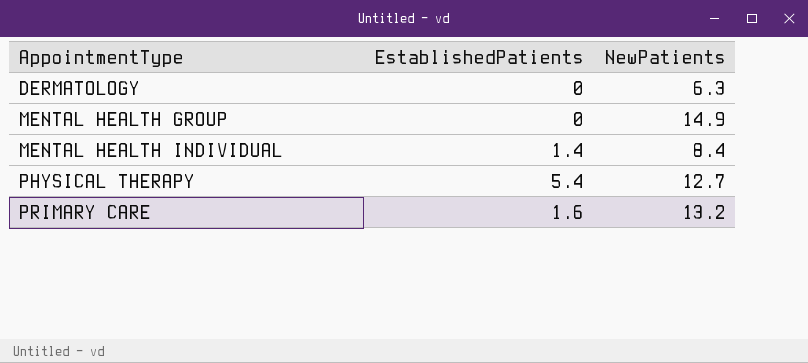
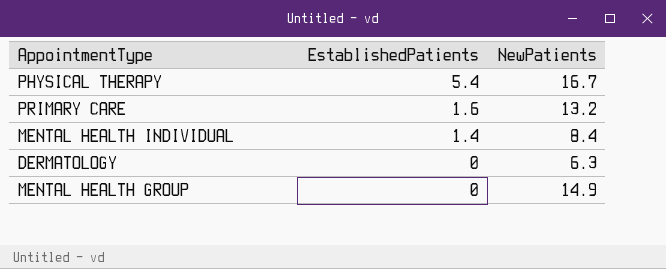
row order: AppointmentType ascending -> EstablishedPatients descending
PHYSICAL THERAPY | NewPatients: 12.7 -> 16.7

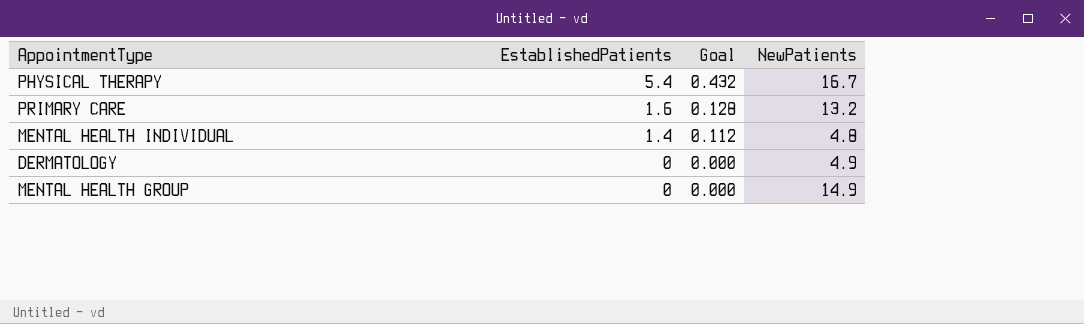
column Goal | formula: none -> [EstablishedPatients] * 0.08
MENTAL HEALTH INDIVIDUAL | NewPatients: 8.4 -> 4.8
DERMATOLOGY | NewPatients: 6.3 -> 4.9

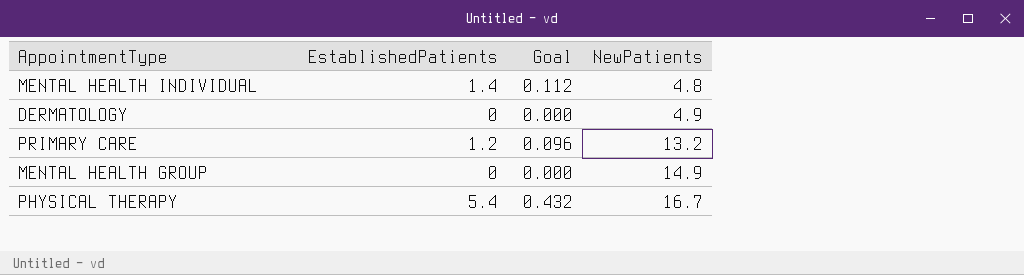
row order: EstablishedPatients descending -> NewPatients ascending
PRIMARY CARE | EstablishedPatients: 1.6 -> 1.2
PRIMARY CARE | Goal: 0.128 -> 0.096

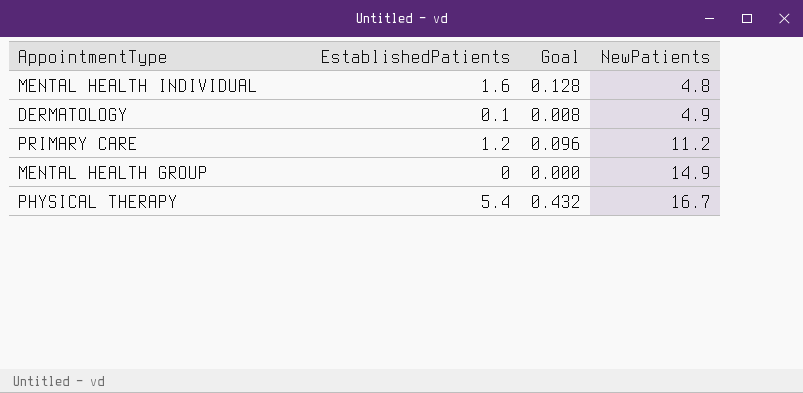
MENTAL HEALTH INDIVIDUAL | EstablishedPatients: 1.4 -> 1.6
MENTAL HEALTH INDIVIDUAL | Goal: 0.112 -> 0.128
DERMATOLOGY | EstablishedPatients: 0 -> 0.1
DERMATOLOGY | Goal: 0.000 -> 0.008
PRIMARY CARE | NewPatients: 13.2 -> 11.2

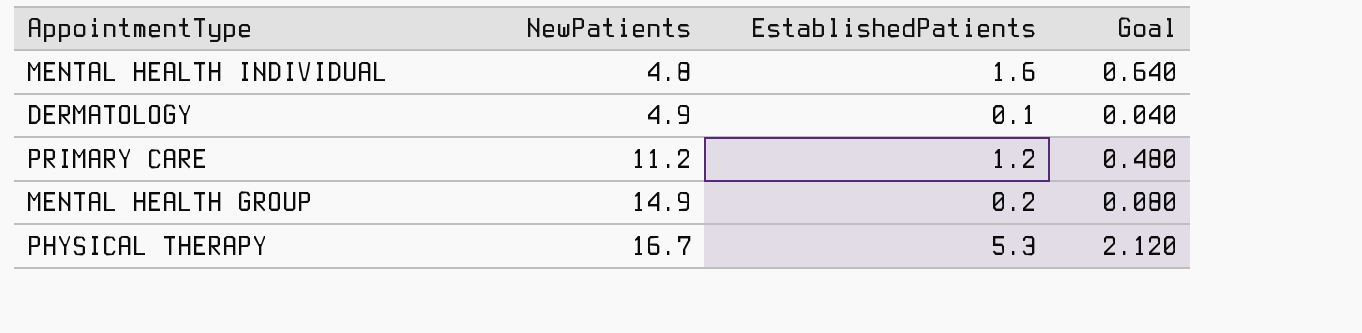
column NewPatients | position: 4 -> 2
column Goal | formula: [EstablishedPatients] * 0.08 -> [EstablishedPatients] * 0.4
MENTAL HEALTH GROUP | EstablishedPatients: 0 -> 0.2
PHYSICAL THERAPY | EstablishedPatients: 5.4 -> 5.3

